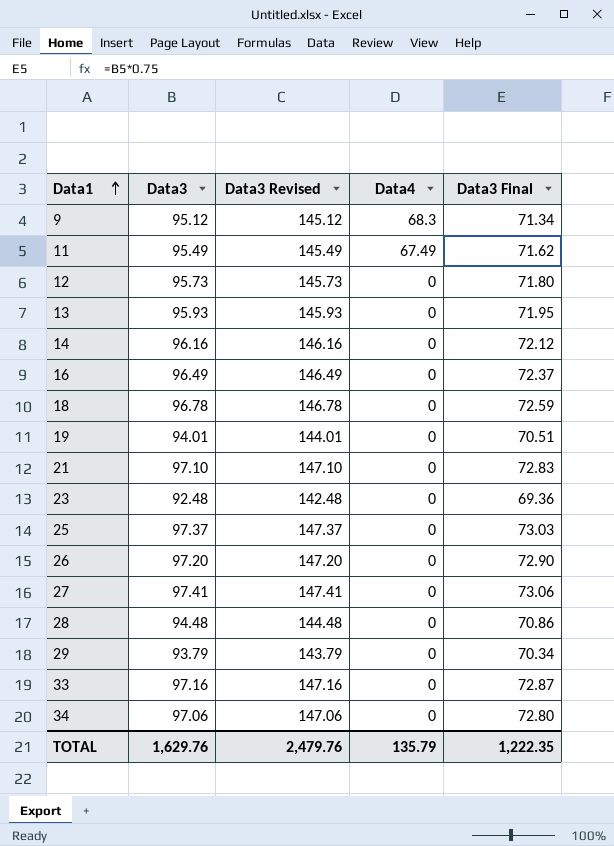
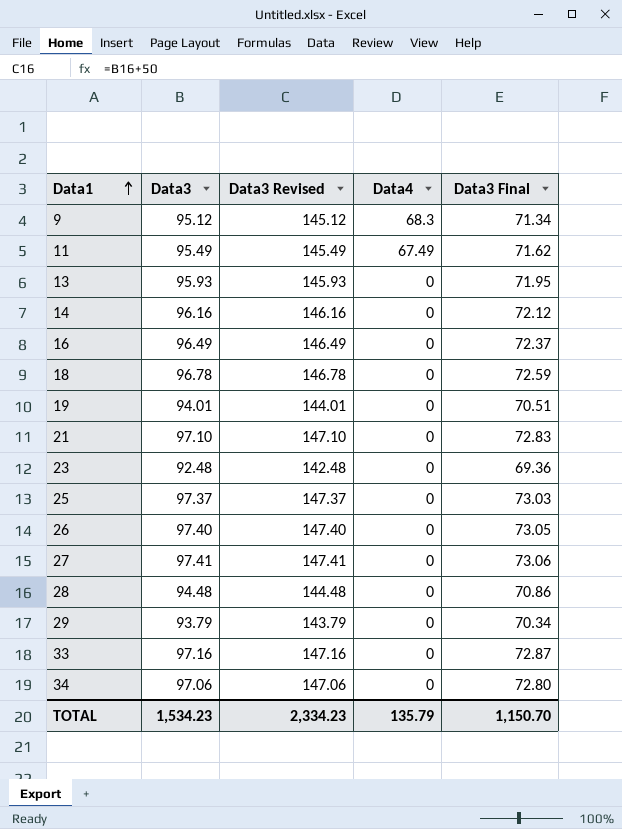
row 12: 95.73 | 145.73 | 0 | 71.80 -> none
26 | Data3: 97.20 -> 97.40
26 | Data3 Revised: 147.20 -> 147.40
26 | Data3 Final: 72.90 -> 73.05
TOTAL | Data3: 1,629.76 -> 1,534.23
TOTAL | Data3 Revised: 2,479.76 -> 2,334.23
TOTAL | Data3 Final: 1,222.35 -> 1,150.70

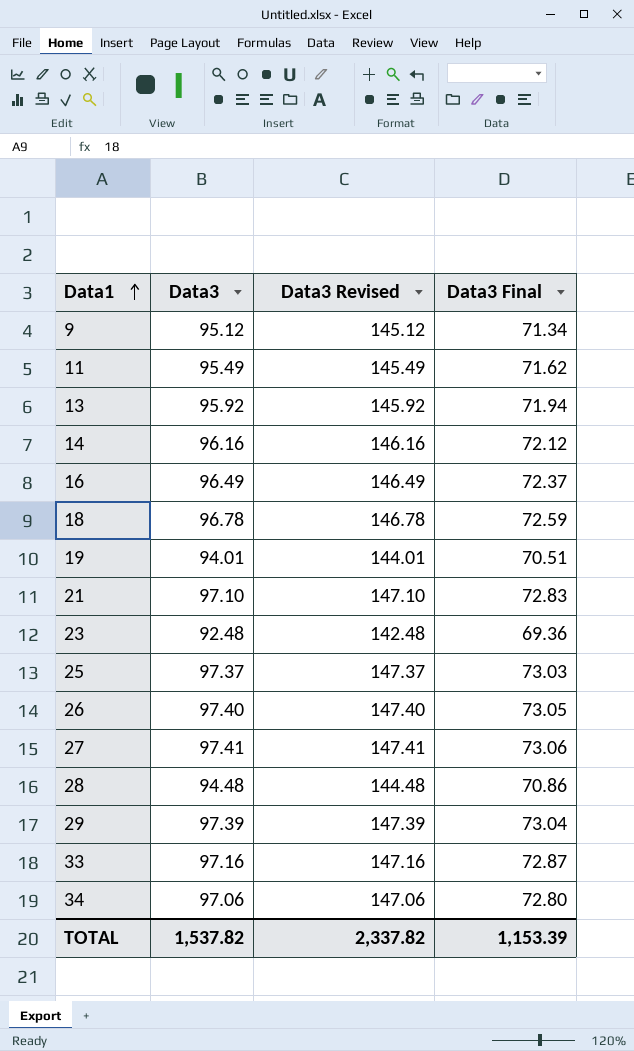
column Data4 | position: 4 -> none
13 | Data3: 95.93 -> 95.92
13 | Data3 Revised: 145.93 -> 145.92
13 | Data3 Final: 71.95 -> 71.94
29 | Data3: 93.79 -> 97.39
29 | Data3 Revised: 143.79 -> 147.39
29 | Data3 Final: 70.34 -> 73.04
TOTAL | Data3: 1,534.23 -> 1,537.82
TOTAL | Data3 Revised: 2,334.23 -> 2,337.82
TOTAL | Data3 Final: 1,150.70 -> 1,153.39

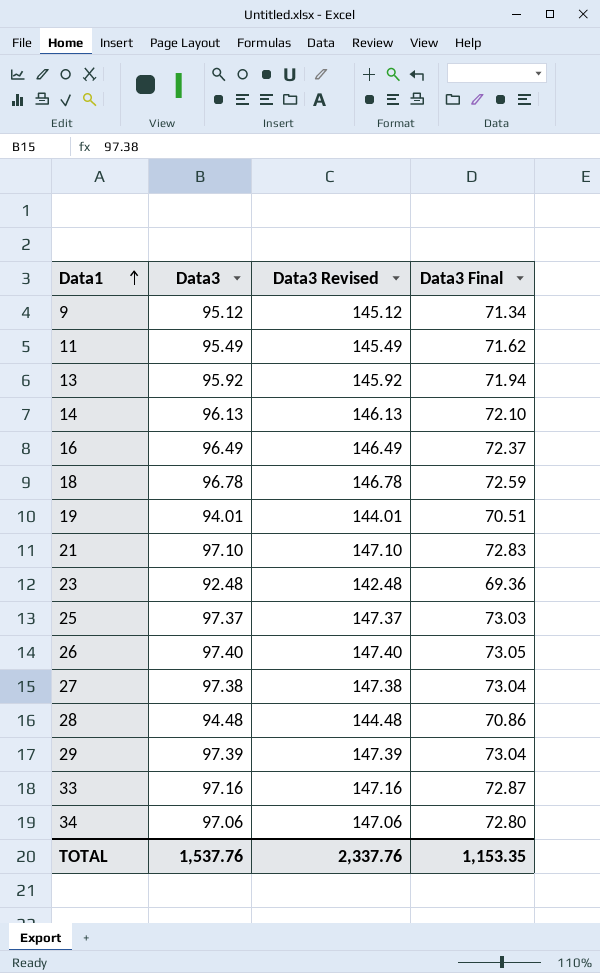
14 | Data3: 96.16 -> 96.13
14 | Data3 Revised: 146.16 -> 146.13
14 | Data3 Final: 72.12 -> 72.10
27 | Data3: 97.41 -> 97.38
27 | Data3 Revised: 147.41 -> 147.38
27 | Data3 Final: 73.06 -> 73.04
TOTAL | Data3: 1,537.82 -> 1,537.76
TOTAL | Data3 Revised: 2,337.82 -> 2,337.76
TOTAL | Data3 Final: 1,153.39 -> 1,153.35

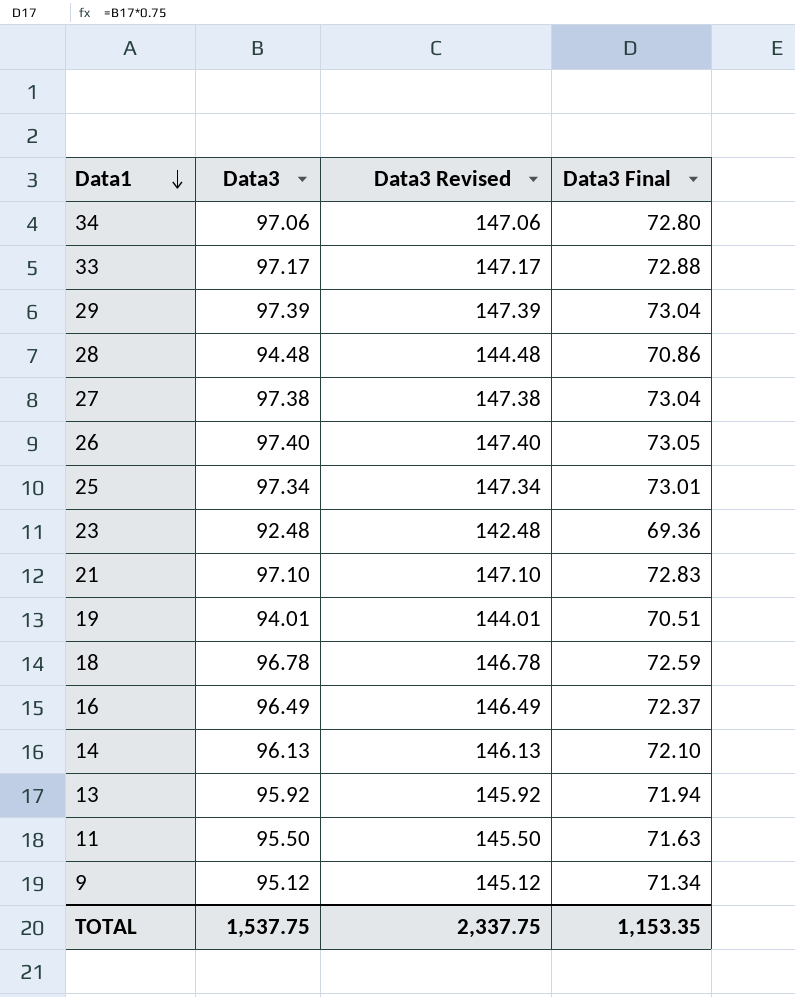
row order: Data1 ascending -> Data1 descending
33 | Data3: 97.16 -> 97.17
33 | Data3 Revised: 147.16 -> 147.17
33 | Data3 Final: 72.87 -> 72.88
25 | Data3: 97.37 -> 97.34
25 | Data3 Revised: 147.37 -> 147.34
25 | Data3 Final: 73.03 -> 73.01
11 | Data3: 95.49 -> 95.50
11 | Data3 Revised: 145.49 -> 145.50
11 | Data3 Final: 71.62 -> 71.63
TOTAL | Data3: 1,537.76 -> 1,537.75
TOTAL | Data3 Revised: 2,337.76 -> 2,337.75

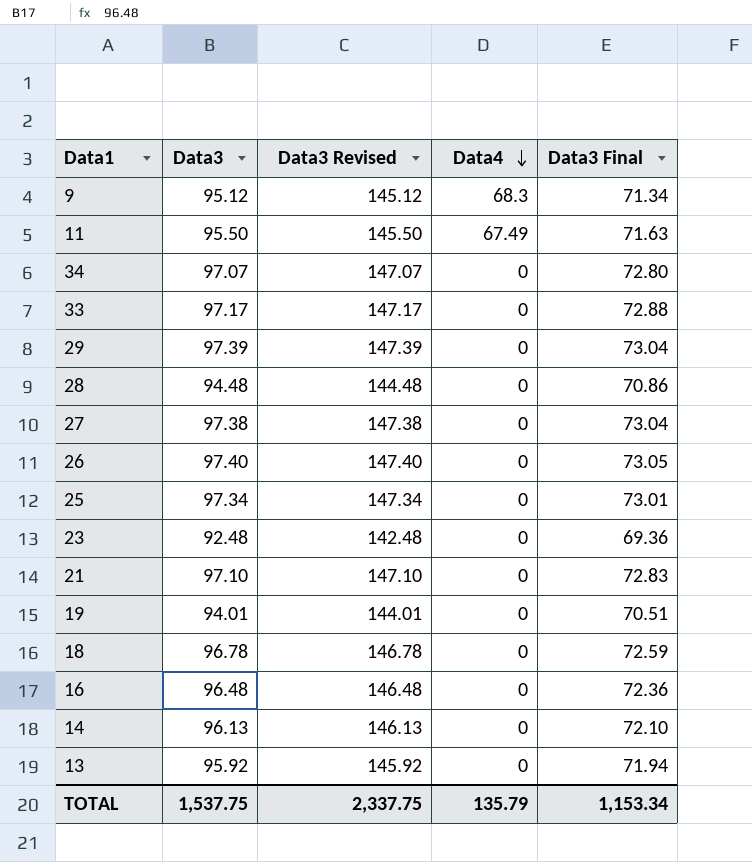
row order: Data1 descending -> Data4 descending
column Data4 | position: none -> 4
34 | Data3: 97.06 -> 97.07
34 | Data3 Revised: 147.06 -> 147.07
16 | Data3: 96.49 -> 96.48
16 | Data3 Revised: 146.49 -> 146.48
16 | Data3 Final: 72.37 -> 72.36
TOTAL | Data3 Final: 1,153.35 -> 1,153.34

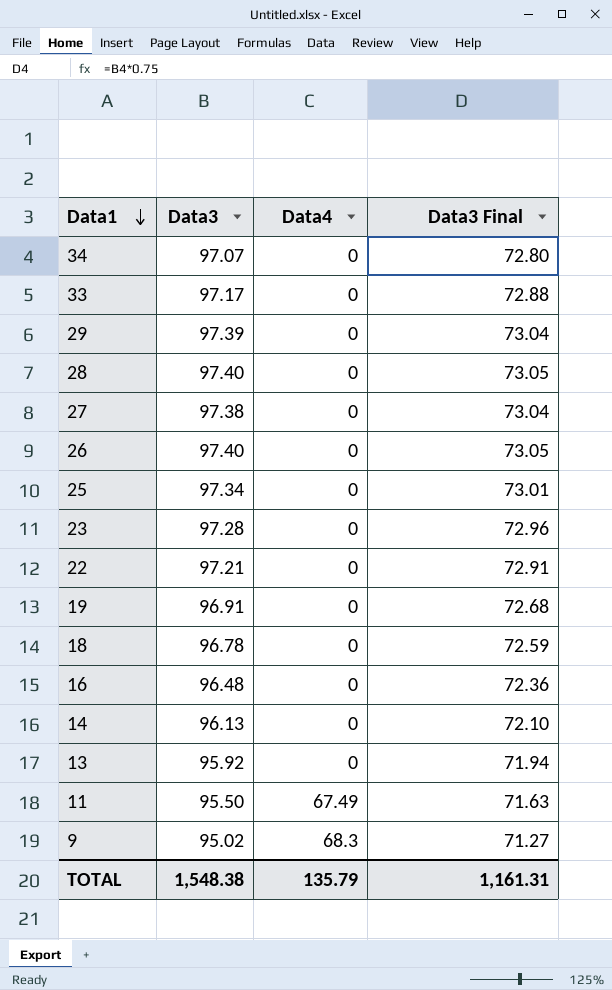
row order: Data4 descending -> Data1 descending
column Data3 Revised | formula: [Data3] + 50 -> none
row 21: 97.10 | 147.10 | 0 | 72.83 -> none
28 | Data3: 94.48 -> 97.40
28 | Data3 Final: 70.86 -> 73.05
23 | Data3: 92.48 -> 97.28
23 | Data3 Final: 69.36 -> 72.96
row 22: none -> 97.21 | 0 | 72.91
19 | Data3: 94.01 -> 96.91
19 | Data3 Final: 70.51 -> 72.68
9 | Data3: 95.12 -> 95.02
9 | Data3 Final: 71.34 -> 71.27
TOTAL | Data3: 1,537.75 -> 1,548.38
TOTAL | Data3 Final: 1,153.34 -> 1,161.31

